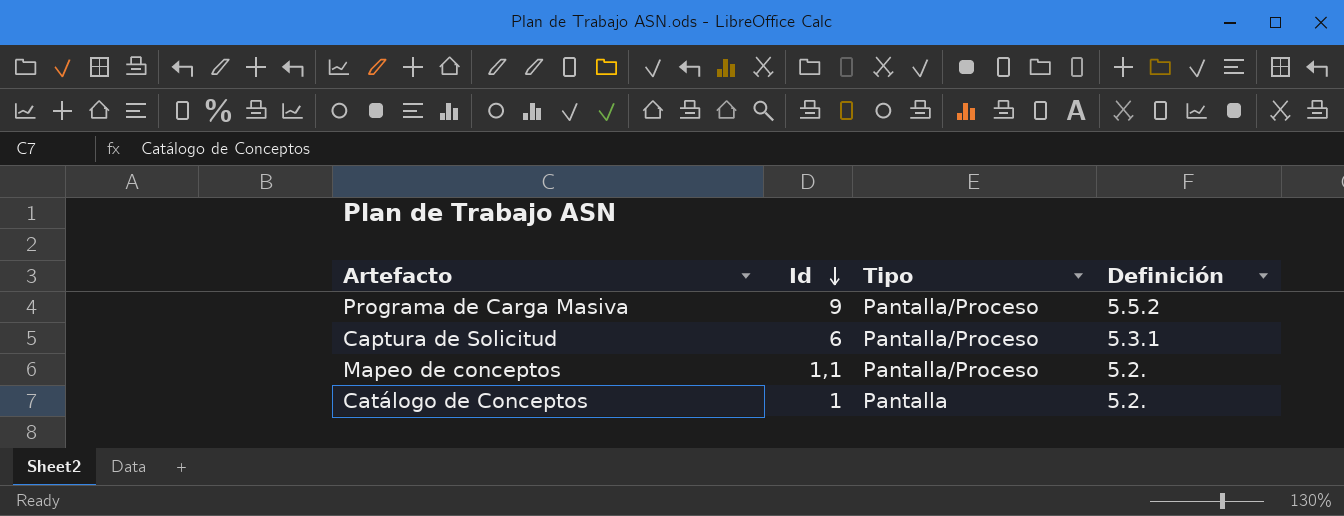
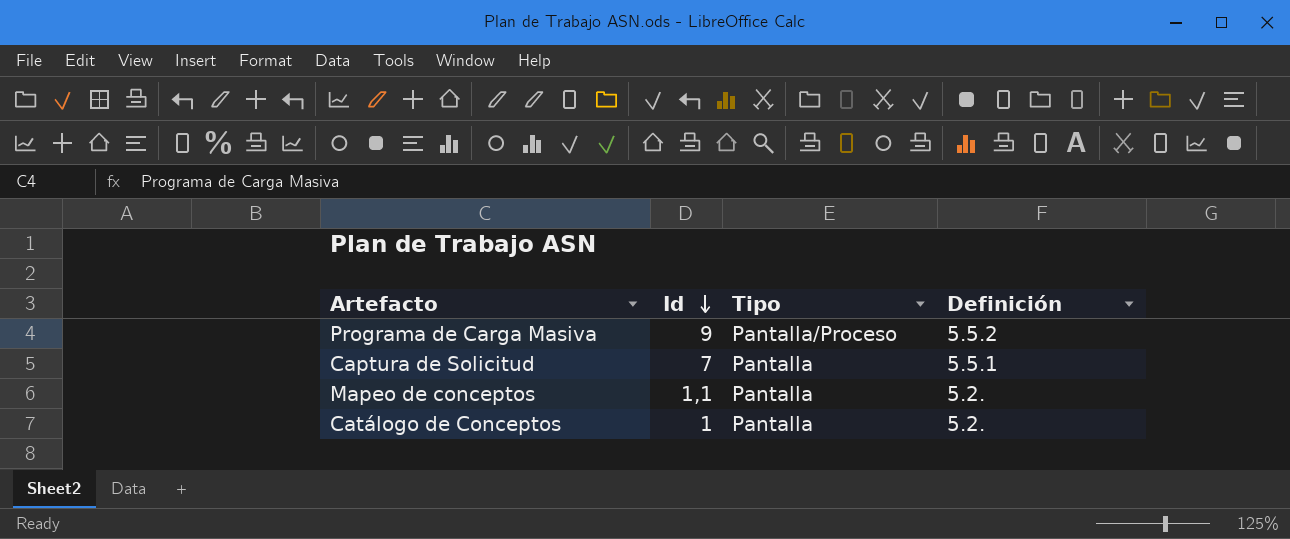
Captura de Solicitud | Id: 6 -> 7
Captura de Solicitud | Tipo: Pantalla/Proceso -> Pantalla
Captura de Solicitud | Definición: 5.3.1 -> 5.5.1
Mapeo de conceptos | Tipo: Pantalla/Proceso -> Pantalla

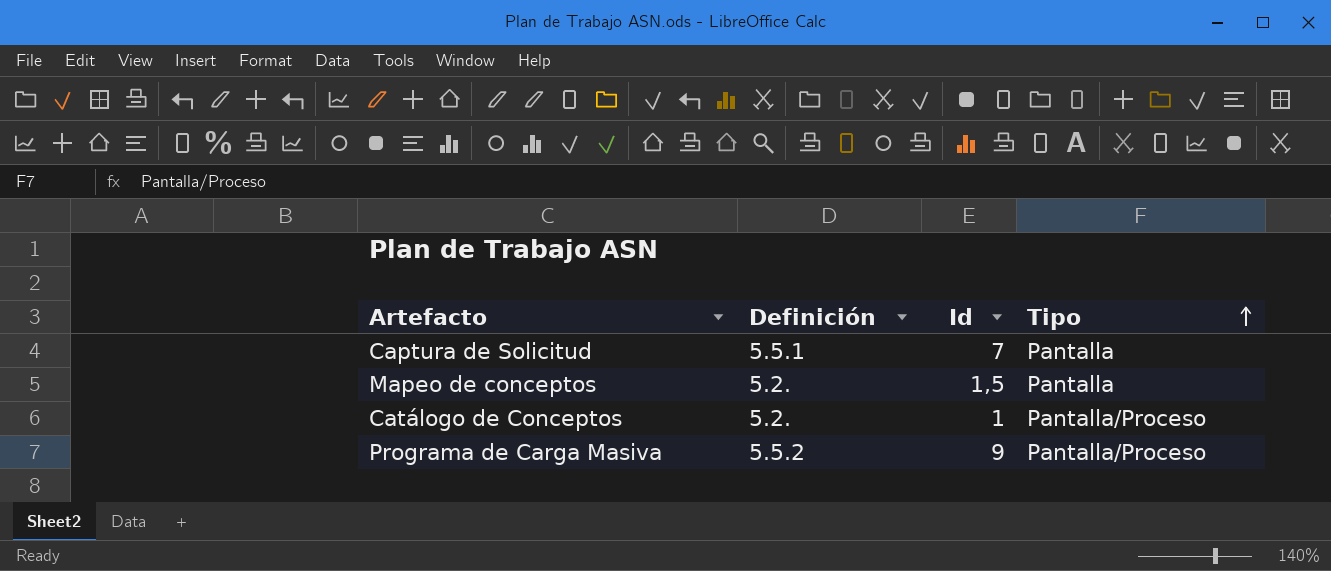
row order: Id descending -> Tipo ascending
column Definición | position: 4 -> 2
Mapeo de conceptos | Id: 1,1 -> 1,5
Catálogo de Conceptos | Tipo: Pantalla -> Pantalla/Proceso

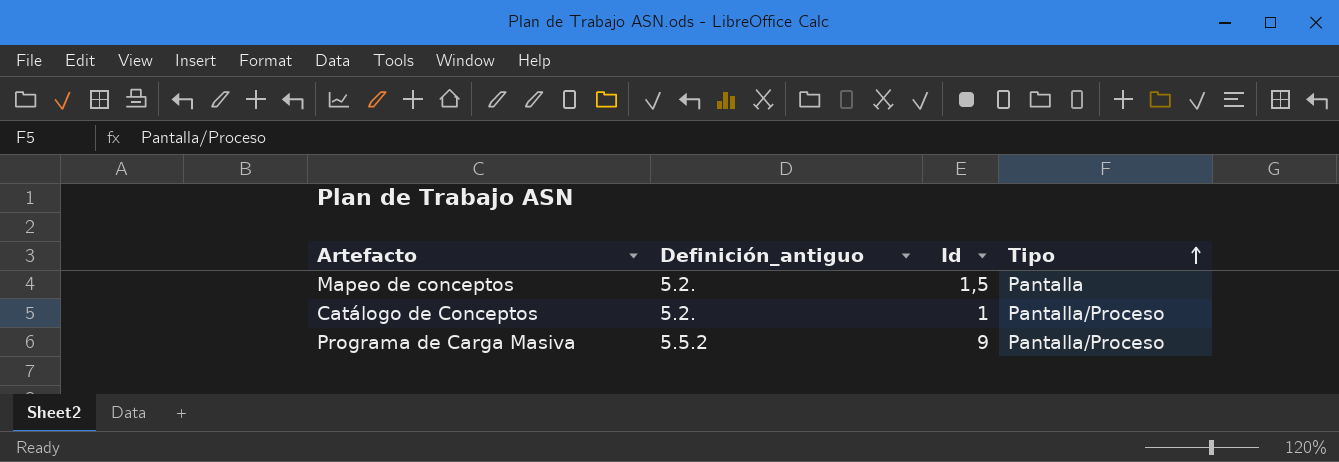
column name: Definición -> Definición_antiguo
row Captura de Solicitud: 5.5.1 | 7 | Pantalla -> none

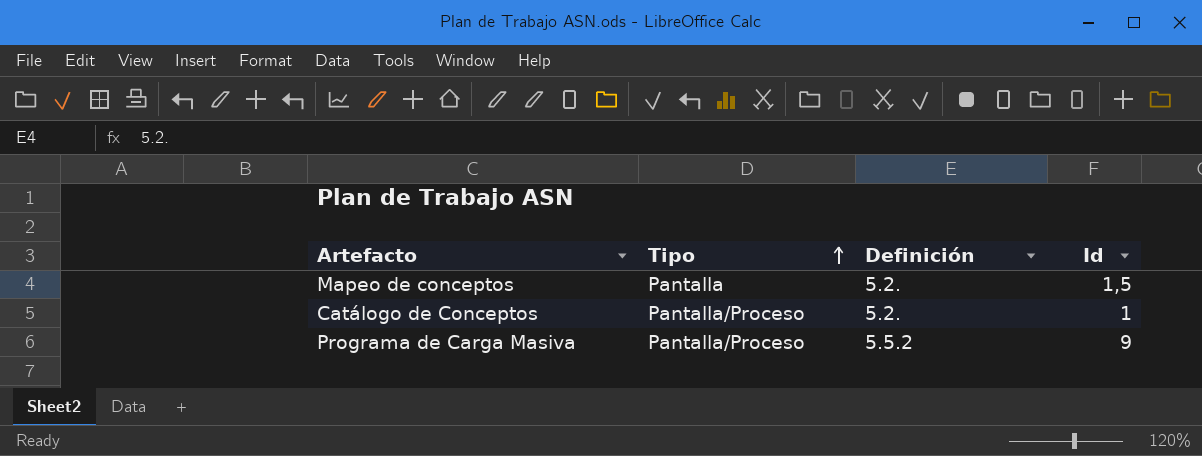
column Tipo | position: 4 -> 2
column name: Definición_antiguo -> Definición

